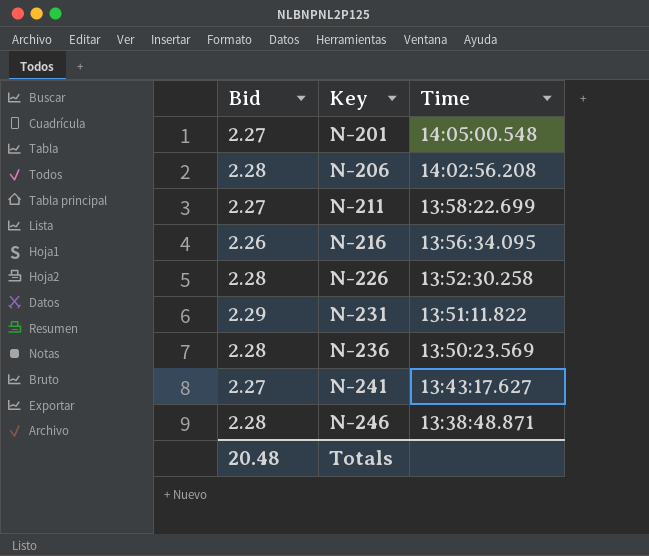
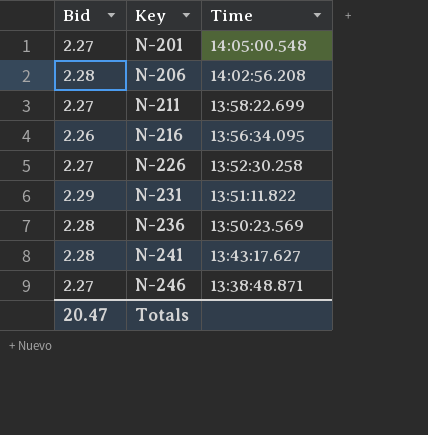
N-226 | Bid: 2.28 -> 2.27
N-241 | Bid: 2.27 -> 2.28
N-246 | Bid: 2.28 -> 2.27
Totals | Bid: 20.48 -> 20.47

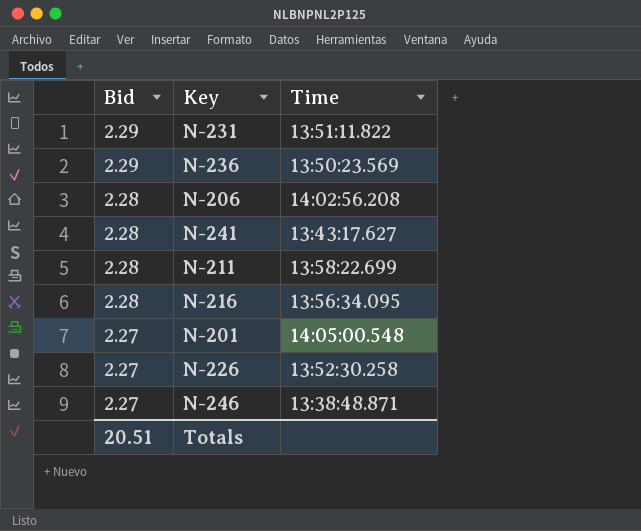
row order: Key ascending -> Bid descending
N-236 | Bid: 2.28 -> 2.29
N-211 | Bid: 2.27 -> 2.28
N-216 | Bid: 2.26 -> 2.28
Totals | Bid: 20.47 -> 20.51

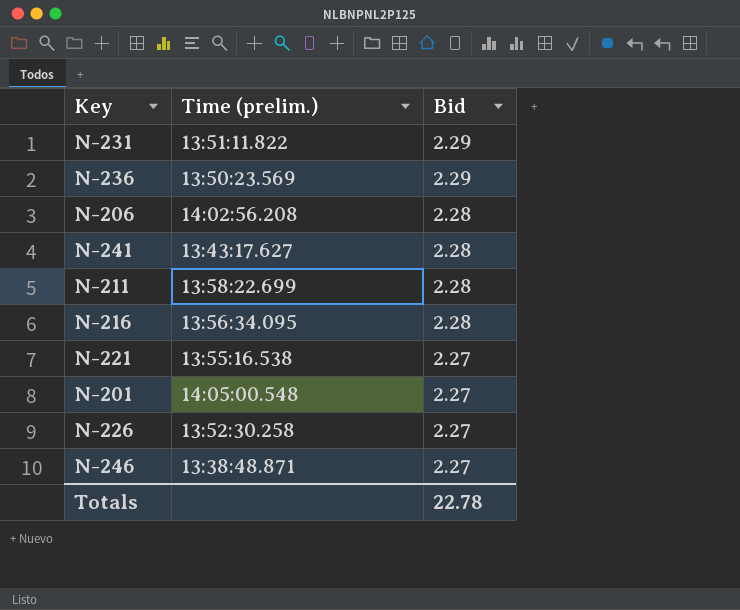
column name: Time -> Time (prelim.)
column Bid | position: 1 -> 3
row N-221: none -> 13:55:16.538 | 2.27
Totals | Bid: 20.51 -> 22.78

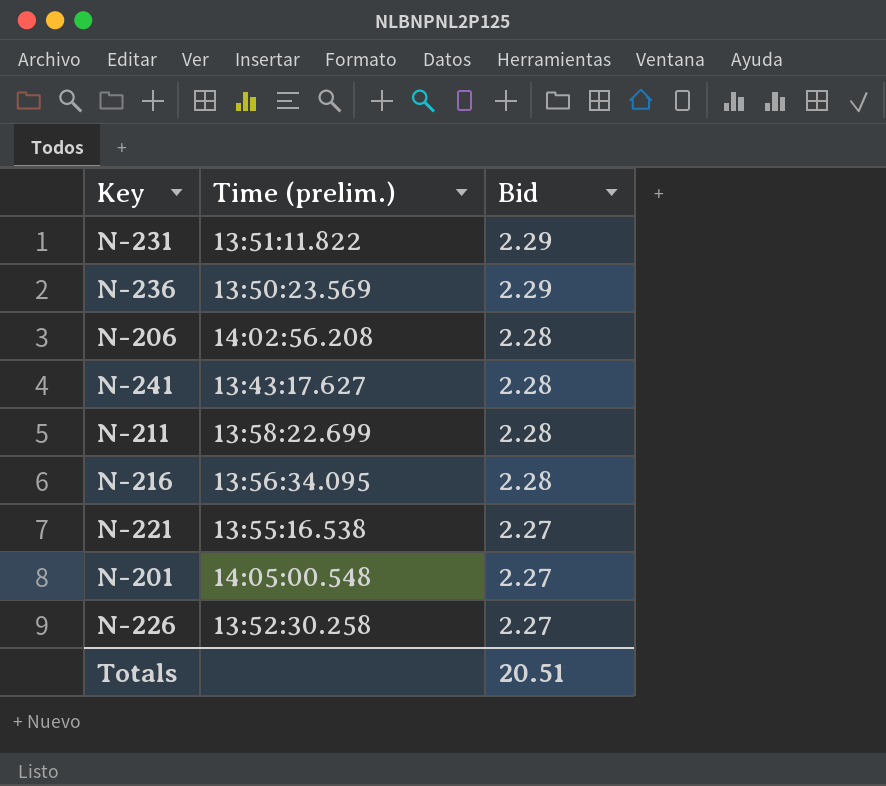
row N-246: 13:38:48.871 | 2.27 -> none
Totals | Bid: 22.78 -> 20.51

